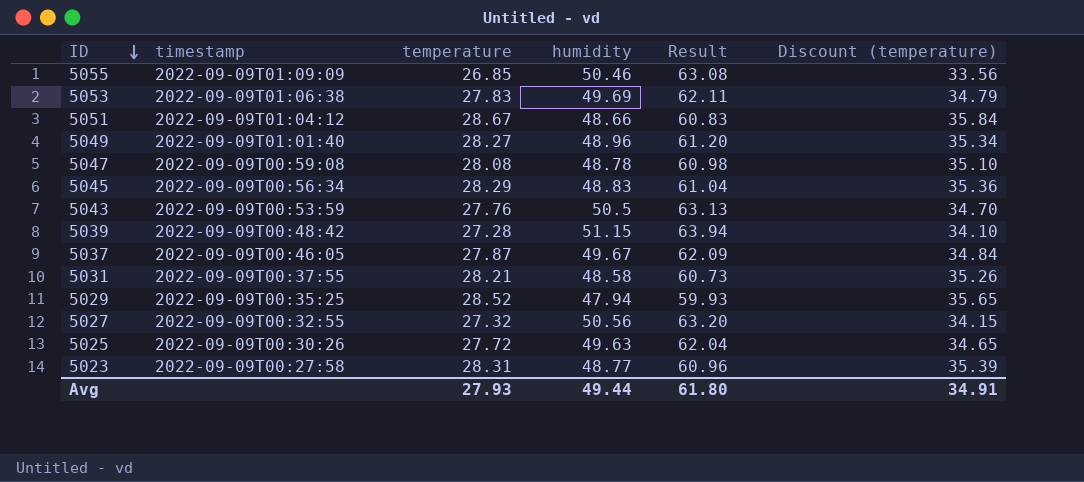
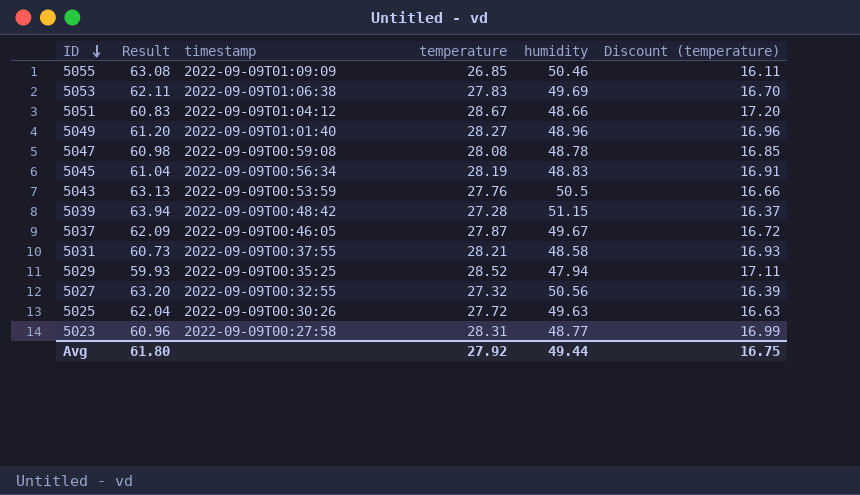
column Result | position: 5 -> 2
column Discount (temperature) | formula: [temperature] * 1.25 -> [temperature] * 0.6
5045 | temperature: 28.29 -> 28.19
Avg | temperature: 27.93 -> 27.92
Avg | Discount (temperature): 34.91 -> 16.75

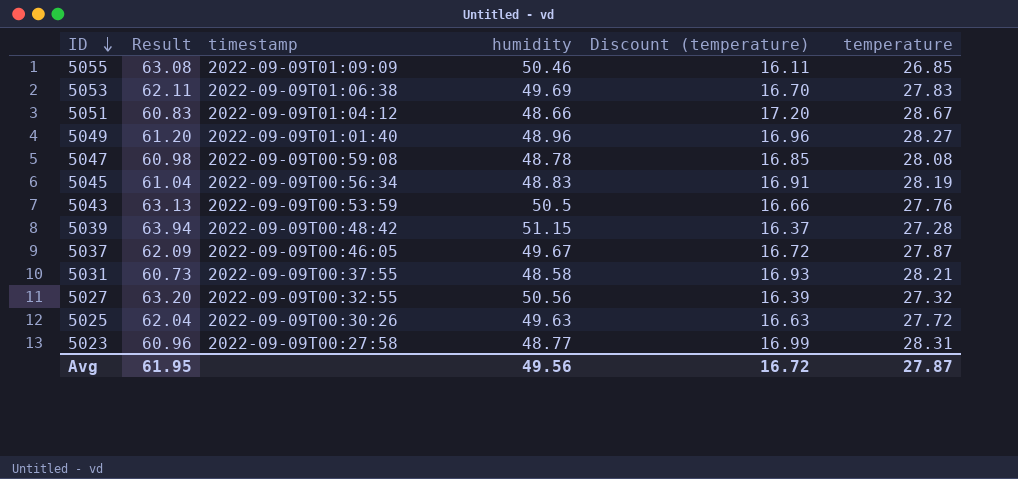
column temperature | position: 4 -> 6
row 5029: 59.93 | 2022-09-09T00:35:25 | 28.52 | 47.94 | 17.11 -> none
Avg | Result: 61.80 -> 61.95
Avg | humidity: 49.44 -> 49.56
Avg | Discount (temperature): 16.75 -> 16.72
Avg | temperature: 27.92 -> 27.87

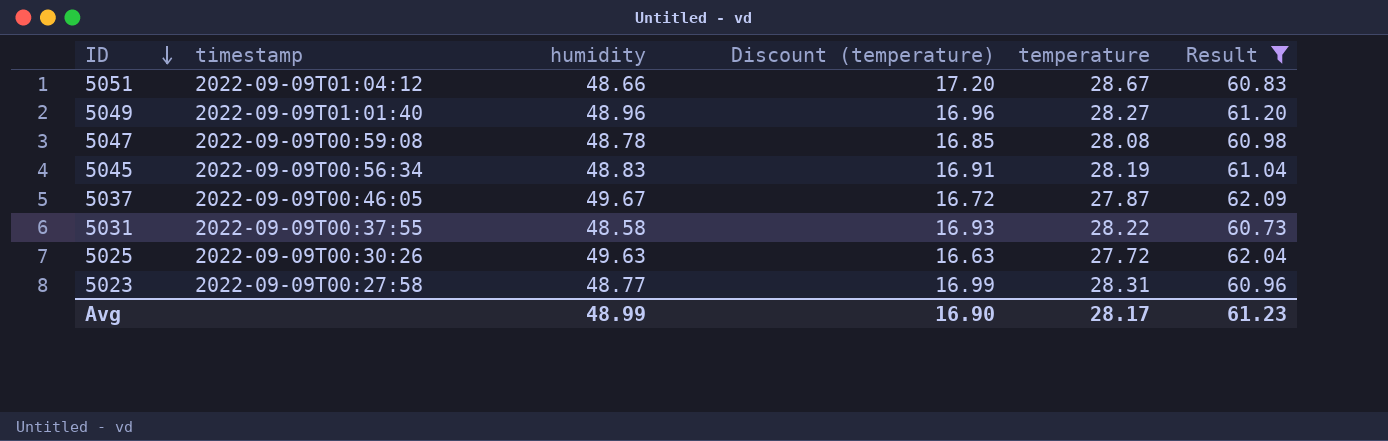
filter: none -> Result <= 62.09
column Result | position: 2 -> 6
5031 | temperature: 28.21 -> 28.22
Avg | humidity: 49.56 -> 48.99
Avg | Discount (temperature): 16.72 -> 16.90
Avg | temperature: 27.87 -> 28.17
Avg | Result: 61.95 -> 61.23

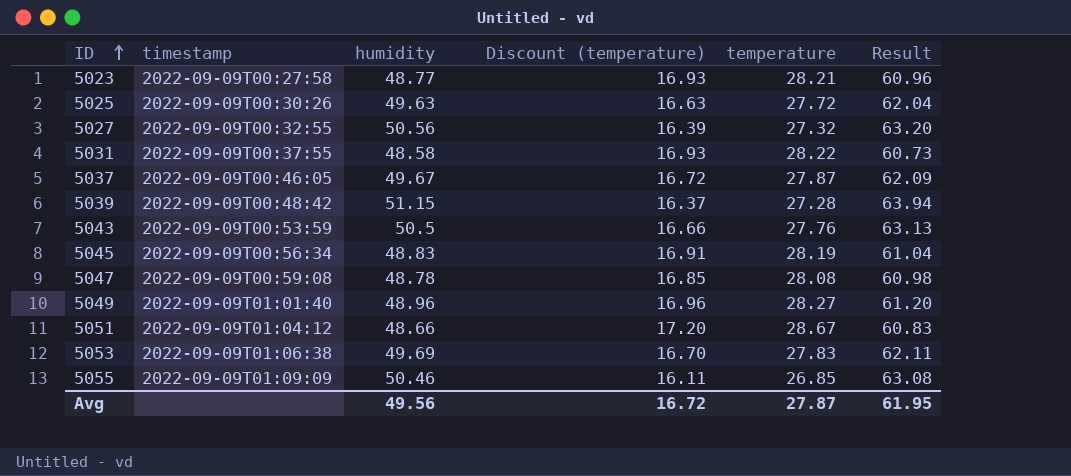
filter: Result <= 62.09 -> none
row order: ID descending -> ID ascending
5023 | Discount (temperature): 16.99 -> 16.93
5023 | temperature: 28.31 -> 28.21
Avg | humidity: 48.99 -> 49.56
Avg | Discount (temperature): 16.90 -> 16.72
Avg | temperature: 28.17 -> 27.87
Avg | Result: 61.23 -> 61.95

